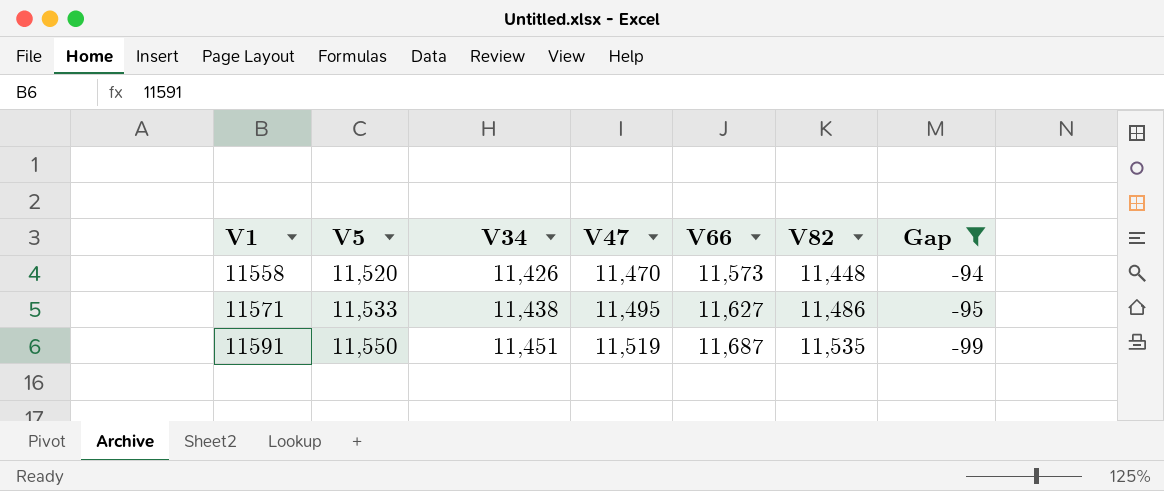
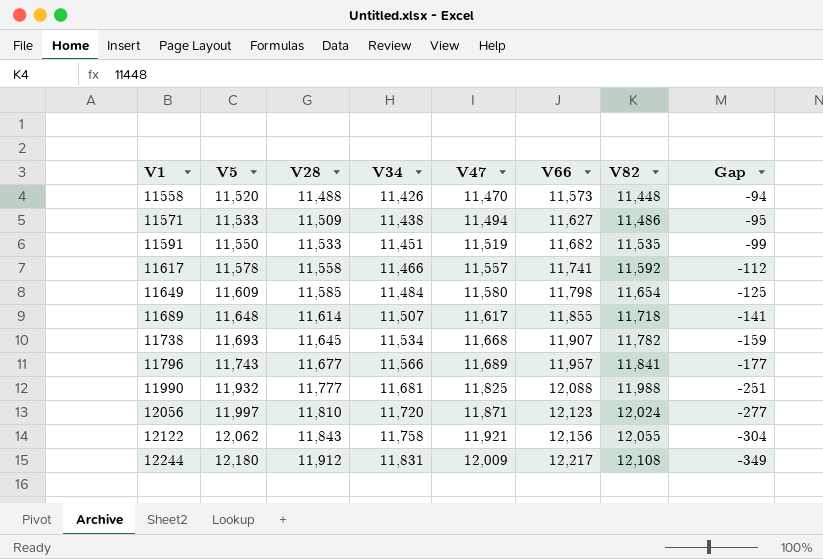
filter: Gap >= -99 -> none
column V28 | position: none -> 3
11571 | V47: 11,495 -> 11,494
11591 | V66: 11,687 -> 11,682

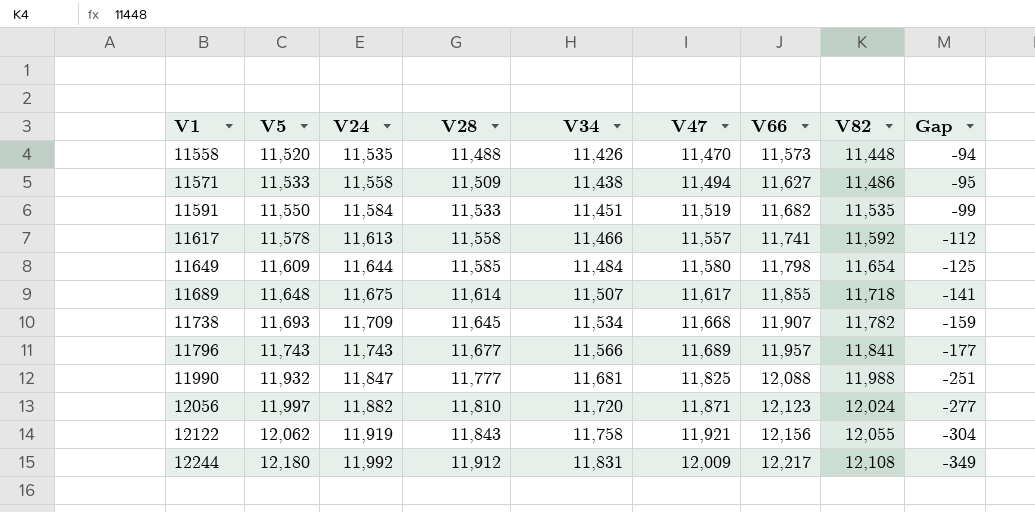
column V24 | position: none -> 3

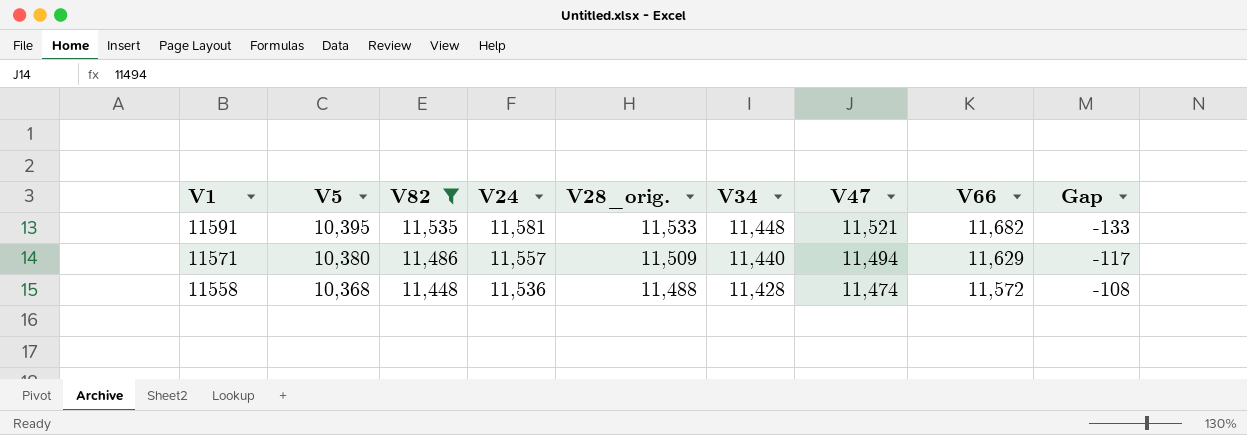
filter: none -> V82 <= 11,535
row order: V1 ascending -> V1 descending
column V82 | position: 8 -> 3
column name: V28 -> V28_orig.
column Gap | formula: [V34] - [V5] -> [V34] - [V24]
11591 | V5: 11,550 -> 10,395
11591 | V24: 11,584 -> 11,581
11591 | V34: 11,451 -> 11,448
11591 | V47: 11,519 -> 11,521
11571 | V5: 11,533 -> 10,380
11571 | V24: 11,558 -> 11,557
11571 | V34: 11,438 -> 11,440
11571 | V66: 11,627 -> 11,629
11558 | V5: 11,520 -> 10,368
11558 | V24: 11,535 -> 11,536
11558 | V34: 11,426 -> 11,428
11558 | V47: 11,470 -> 11,474
11558 | V66: 11,573 -> 11,572

